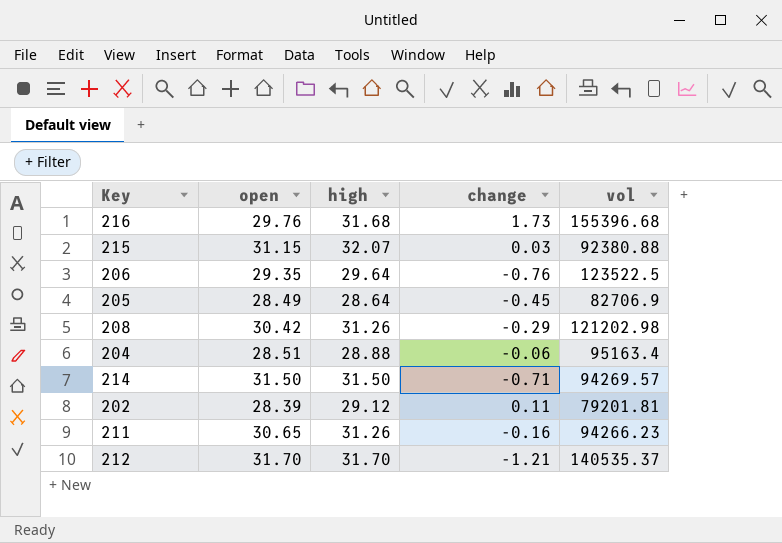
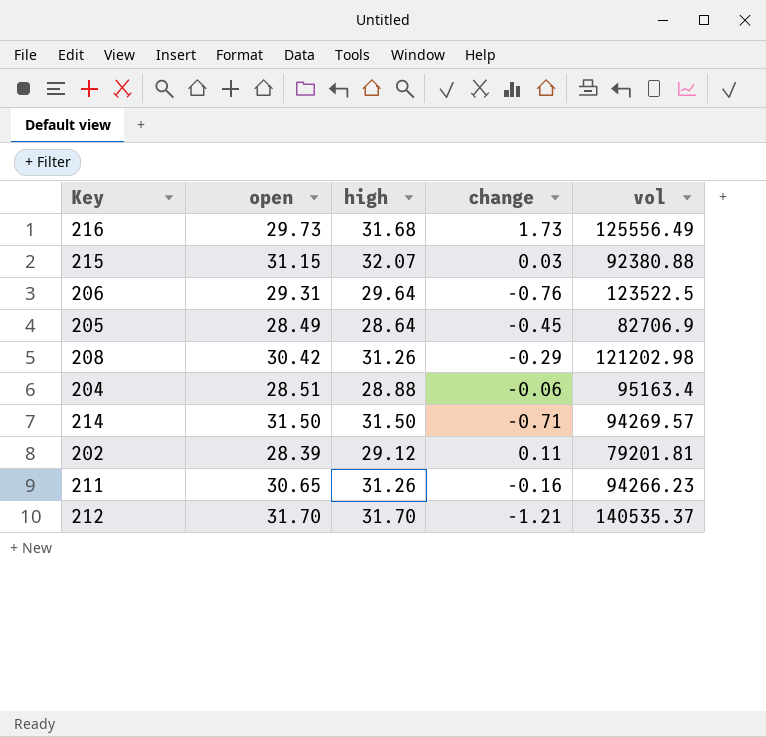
216 | open: 29.76 -> 29.73
216 | vol: 155396.68 -> 125556.49
206 | open: 29.35 -> 29.31

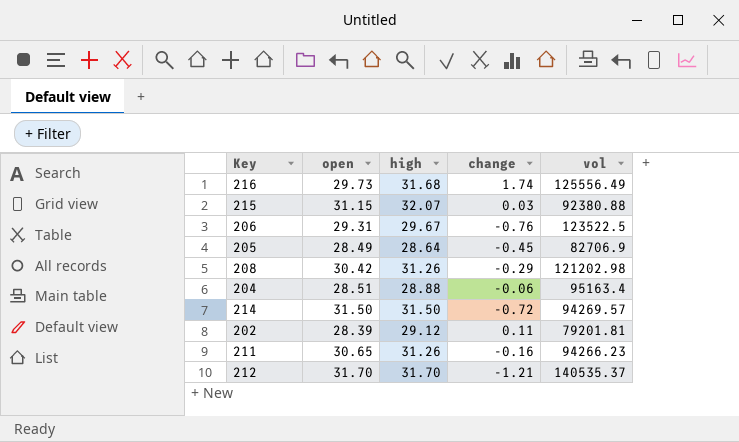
216 | change: 1.73 -> 1.74
206 | high: 29.64 -> 29.67
214 | change: -0.71 -> -0.72

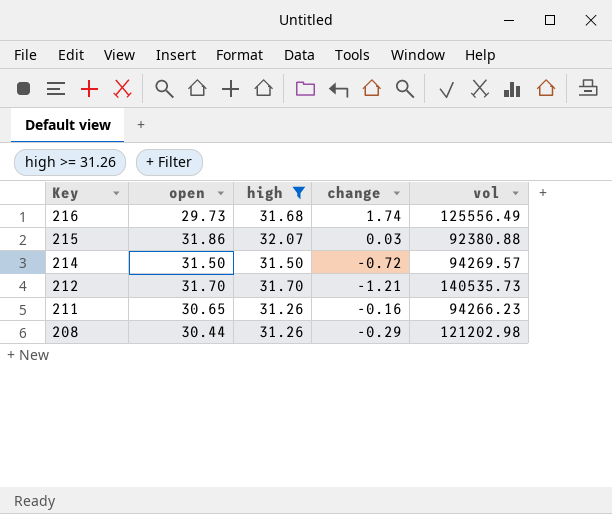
filter: none -> high >= 31.26
row order: none -> Key descending
215 | open: 31.15 -> 31.86
212 | vol: 140535.37 -> 140535.73
208 | open: 30.42 -> 30.44

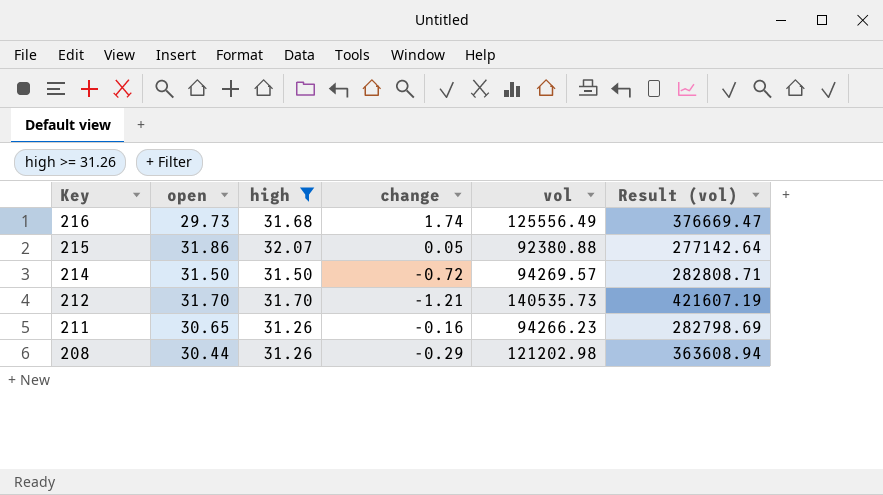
column Result (vol) | formula: none -> [vol] * 3
215 | change: 0.03 -> 0.05

